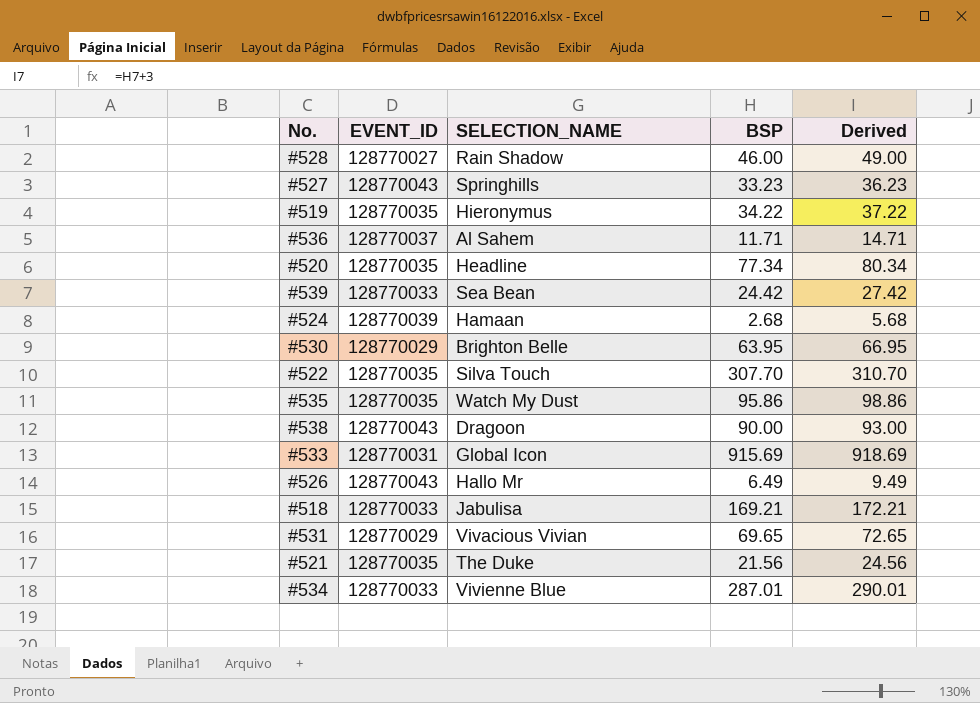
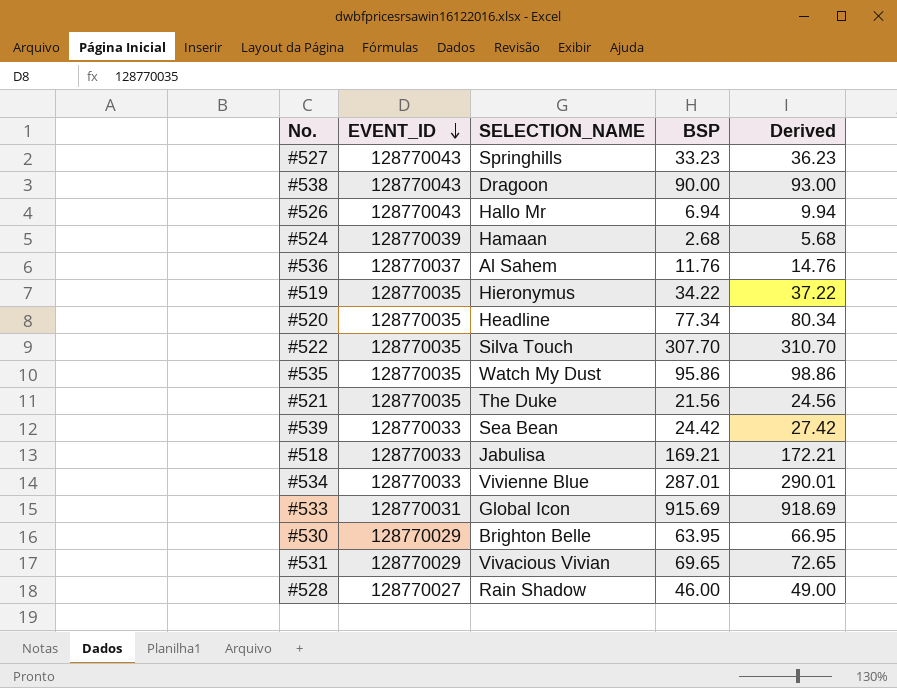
row order: none -> EVENT_ID descending
#526 | BSP: 6.49 -> 6.94
#526 | Derived: 9.49 -> 9.94
#536 | BSP: 11.71 -> 11.76
#536 | Derived: 14.71 -> 14.76

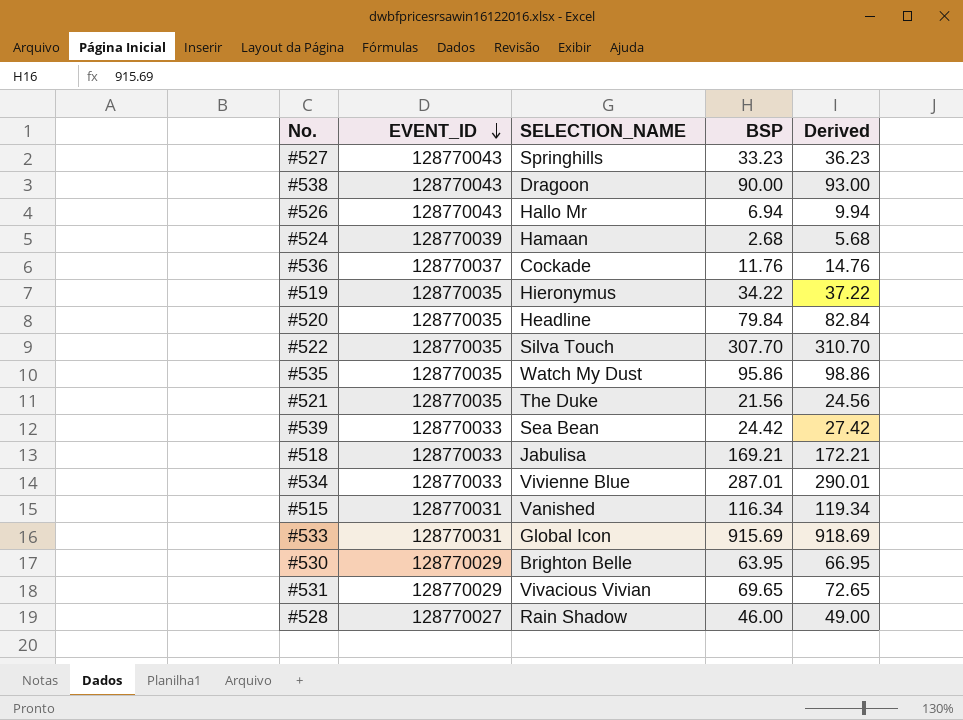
#536 | SELECTION_NAME: Al Sahem -> Cockade
#520 | BSP: 77.34 -> 79.84
#520 | Derived: 80.34 -> 82.84
row #515: none -> 128770031 | Vanished | 116.34 | 119.34

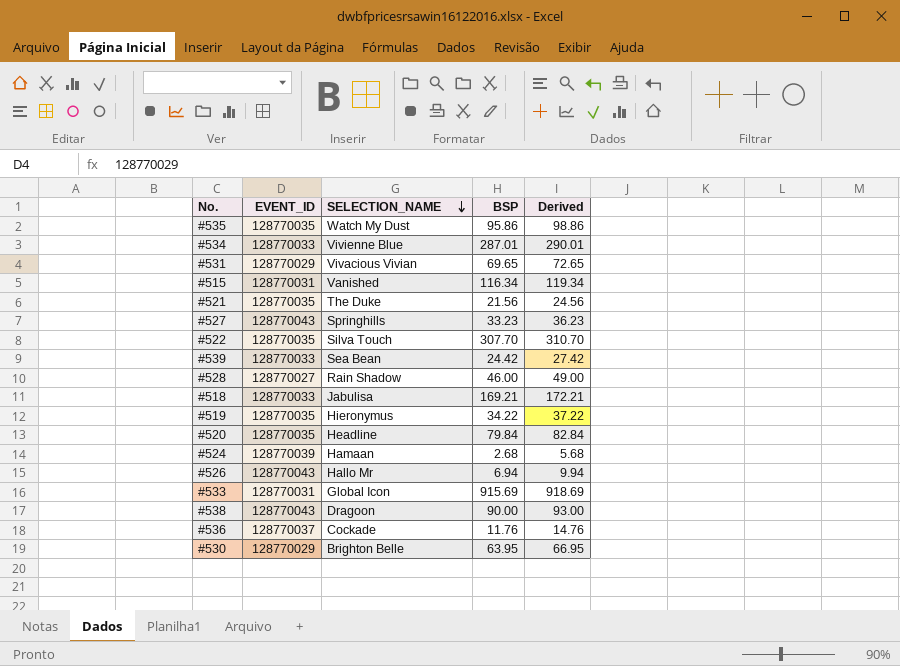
row order: EVENT_ID descending -> SELECTION_NAME descending

